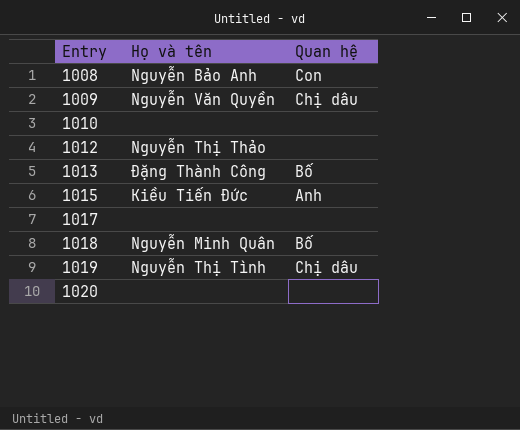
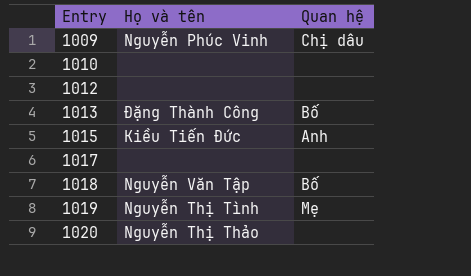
row 1008: Nguyễn Bảo Anh | Con -> none
1009 | Họ và tên: Nguyễn Văn Quyền -> Nguyễn Phúc Vinh
1012 | Họ và tên: Nguyễn Thị Thảo -> none
1018 | Họ và tên: Nguyễn Minh Quân -> Nguyễn Văn Tập
1019 | Quan hệ: Chị dâu -> Mẹ
1020 | Họ và tên: none -> Nguyễn Thị Thảo

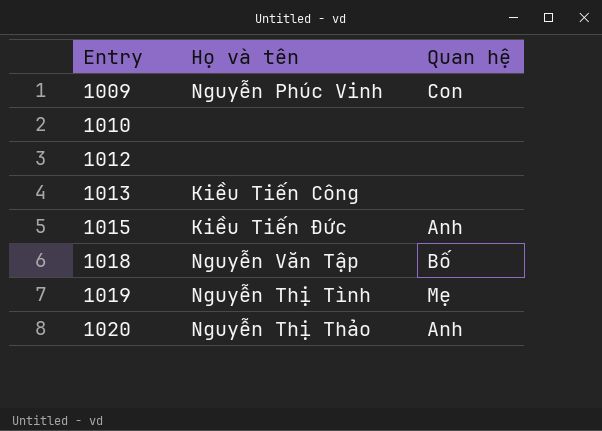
row 1017: none | none -> none
1009 | Quan hệ: Chị dâu -> Con
1013 | Họ và tên: Đặng Thành Công -> Kiều Tiến Công
1013 | Quan hệ: Bố -> none
1020 | Quan hệ: none -> Anh

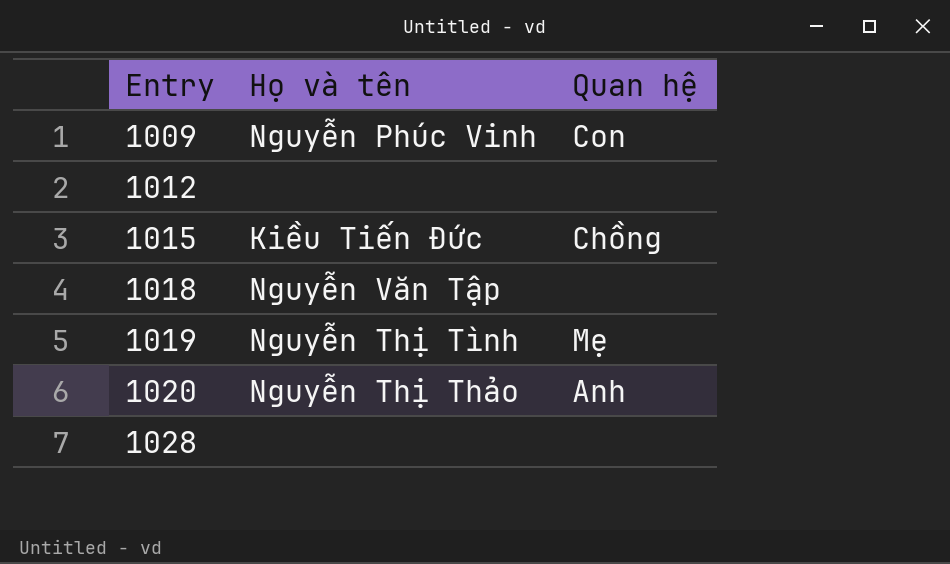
row 1010: none | none -> none
row 1013: Kiều Tiến Công | none -> none
1015 | Quan hệ: Anh -> Chồng
1018 | Quan hệ: Bố -> none
row 1028: none -> none | none

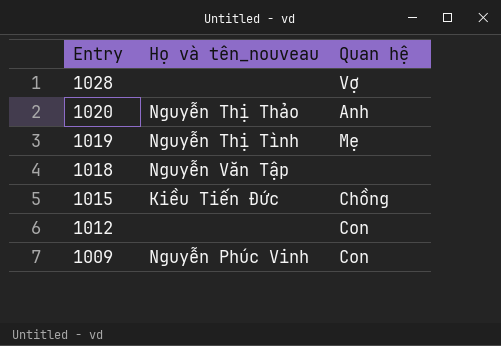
row order: Entry ascending -> Entry descending
column name: Họ và tên -> Họ và tên_nouveau
1028 | Quan hệ: none -> Vợ
1012 | Quan hệ: none -> Con

